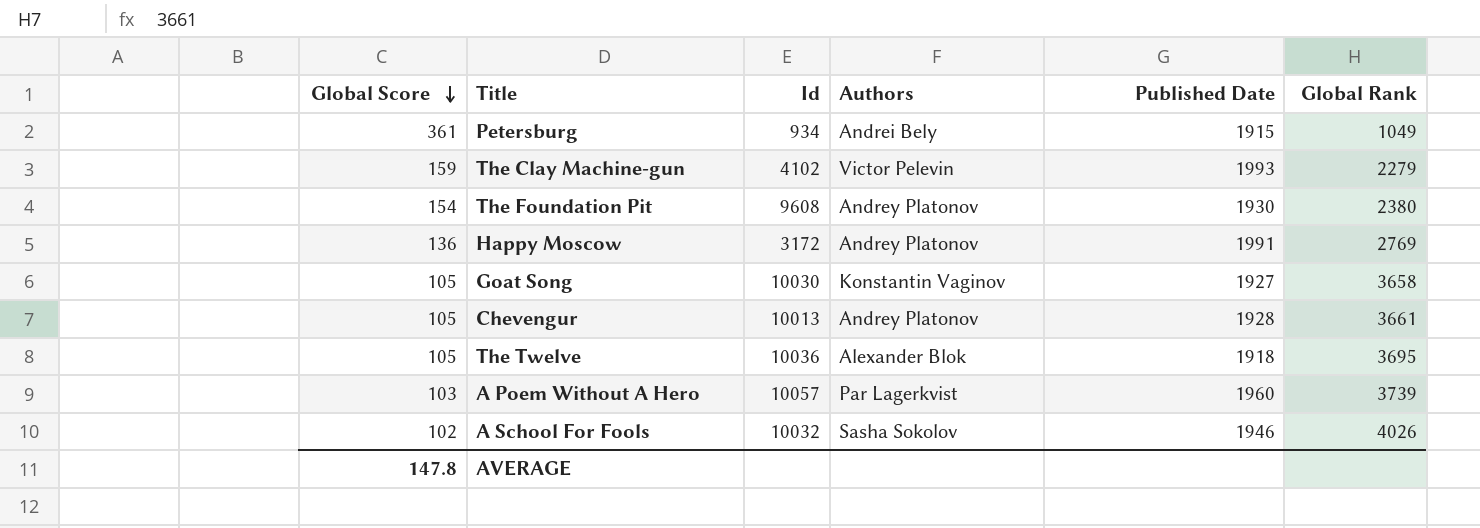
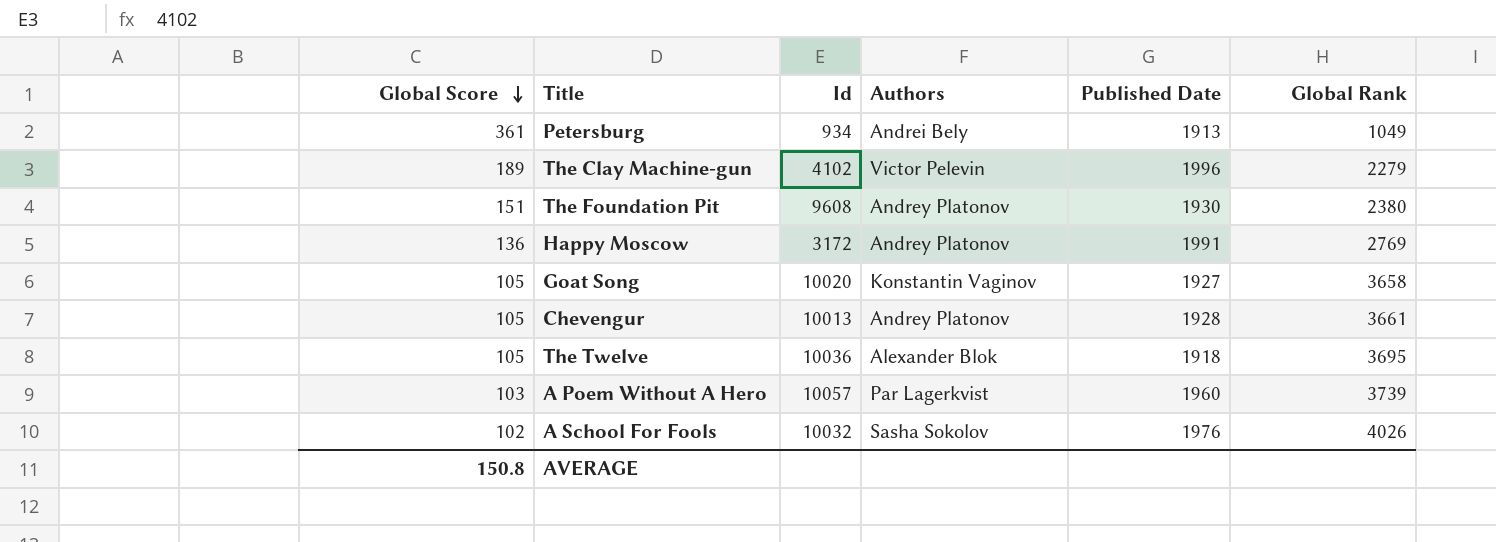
Petersburg | Published Date: 1915 -> 1913
The Clay Machine-gun | Global Score: 159 -> 189
The Clay Machine-gun | Published Date: 1993 -> 1996
The Foundation Pit | Global Score: 154 -> 151
Goat Song | Id: 10030 -> 10020
A School For Fools | Published Date: 1946 -> 1976
AVERAGE | Global Score: 147.8 -> 150.8

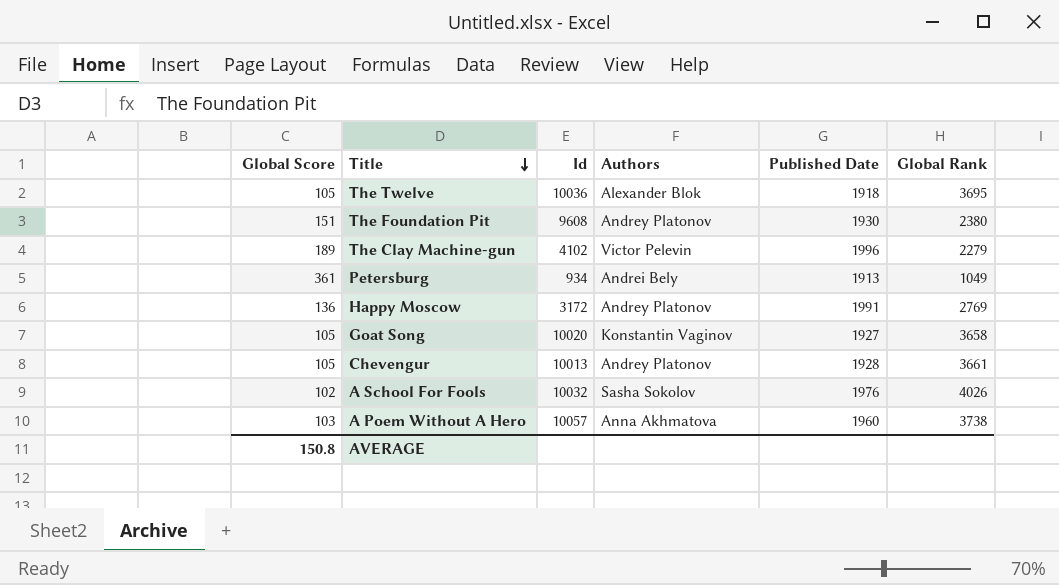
row order: Global Score descending -> Title descending
A Poem Without A Hero | Authors: Par Lagerkvist -> Anna Akhmatova
A Poem Without A Hero | Global Rank: 3739 -> 3738

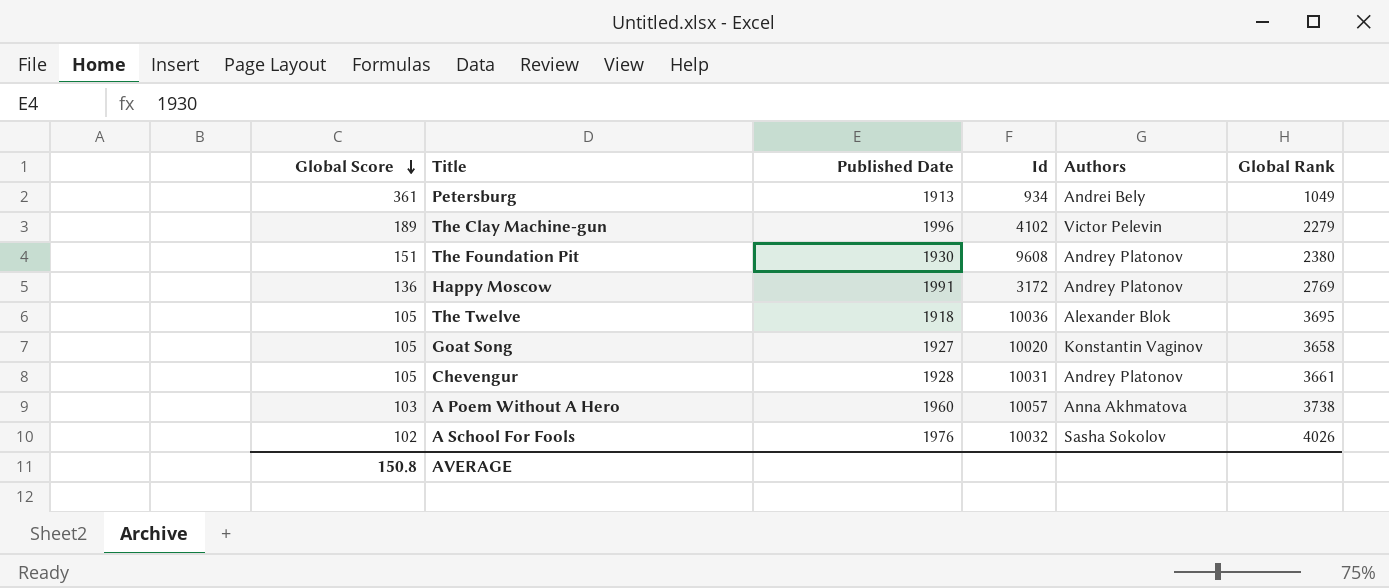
row order: Title descending -> Global Score descending
column Published Date | position: 5 -> 3
Chevengur | Id: 10013 -> 10031

